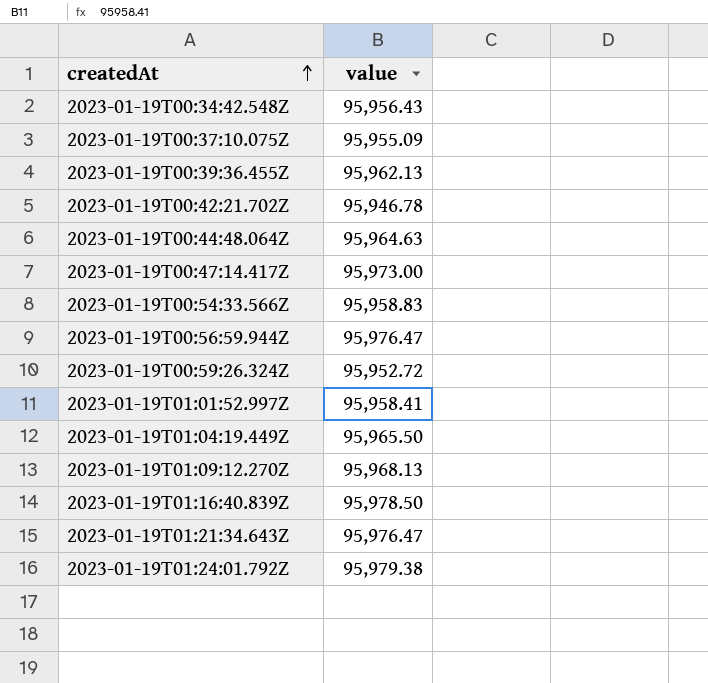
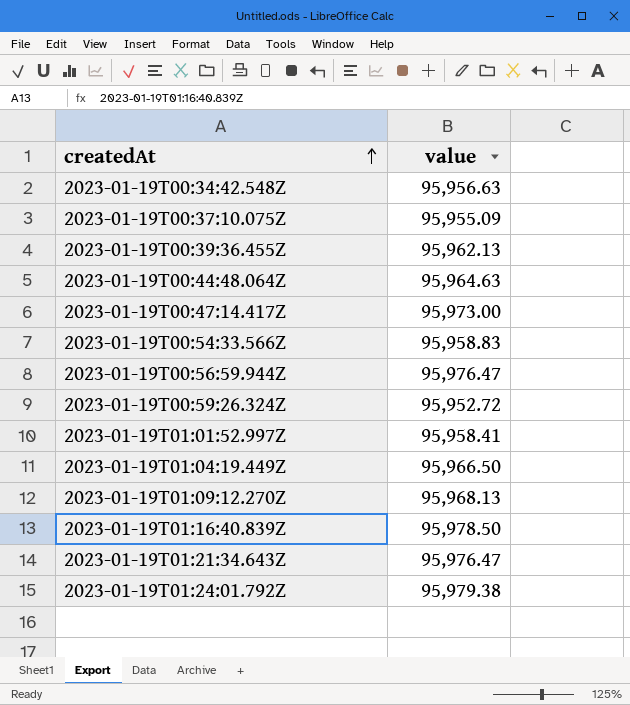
row 2023-01-19T00:42:21.702Z: 95,946.78 -> none
2023-01-19T00:34:42.548Z | value: 95,956.43 -> 95,956.63
2023-01-19T01:04:19.449Z | value: 95,965.50 -> 95,966.50

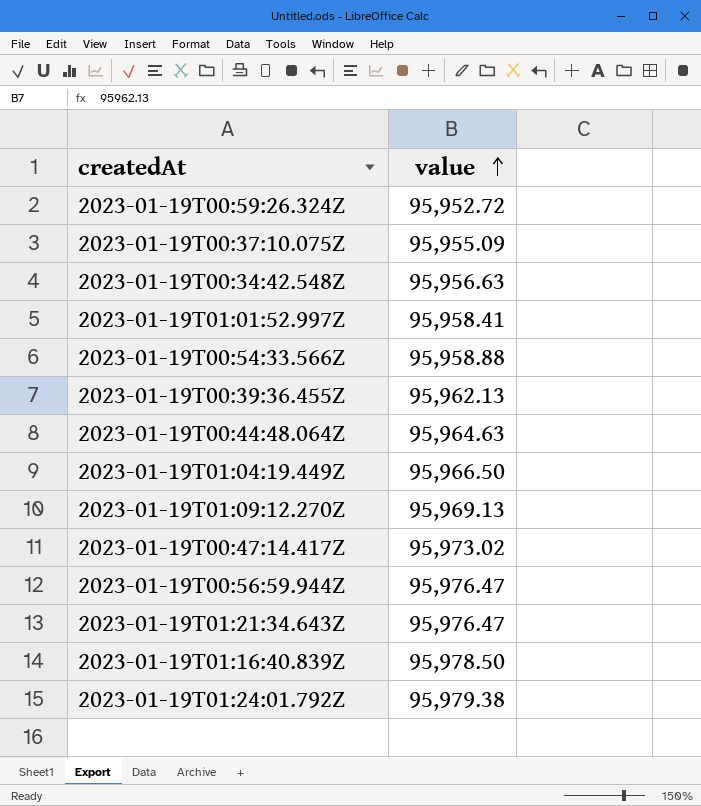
row order: createdAt ascending -> value ascending
2023-01-19T00:54:33.566Z | value: 95,958.83 -> 95,958.88
2023-01-19T01:09:12.270Z | value: 95,968.13 -> 95,969.13
2023-01-19T00:47:14.417Z | value: 95,973.00 -> 95,973.02

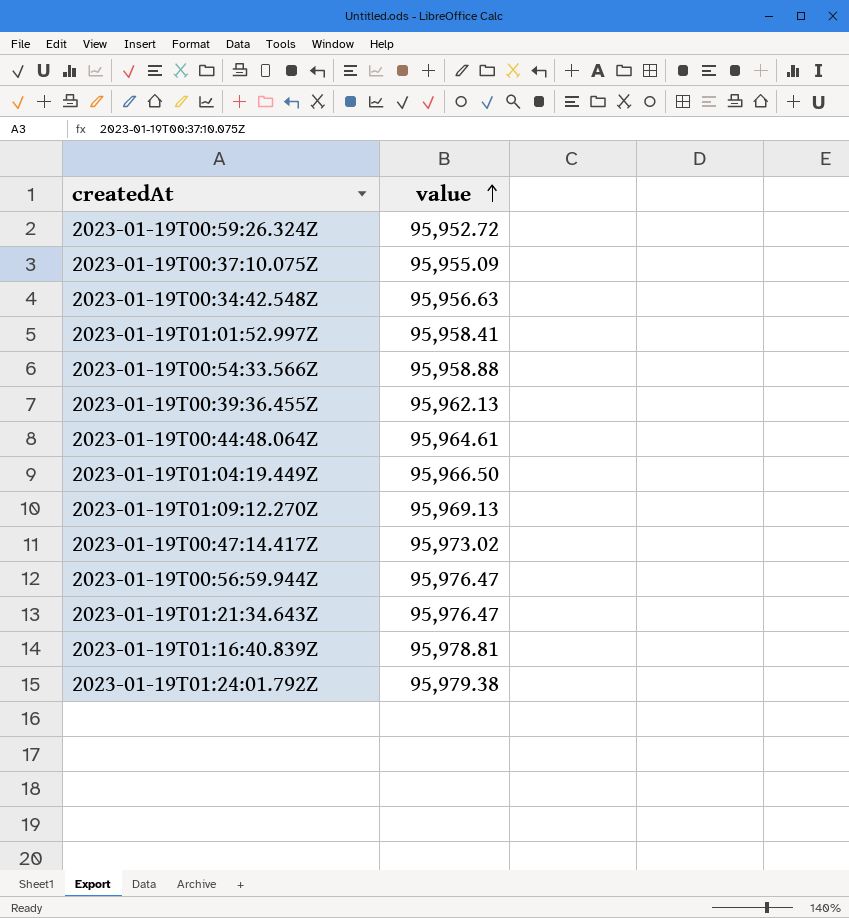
2023-01-19T00:44:48.064Z | value: 95,964.63 -> 95,964.61
2023-01-19T01:16:40.839Z | value: 95,978.50 -> 95,978.81

